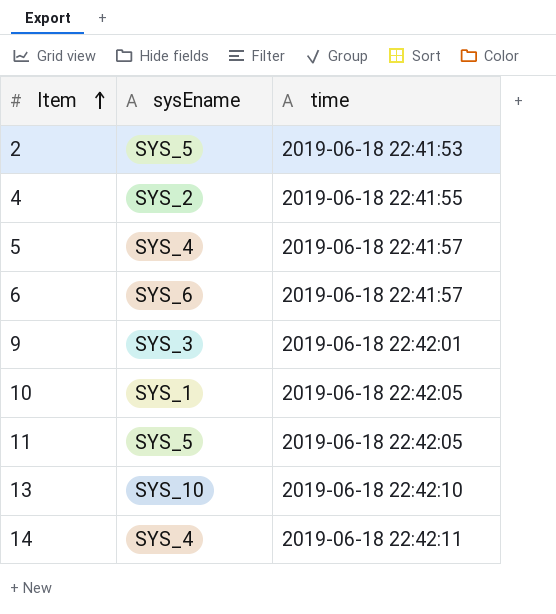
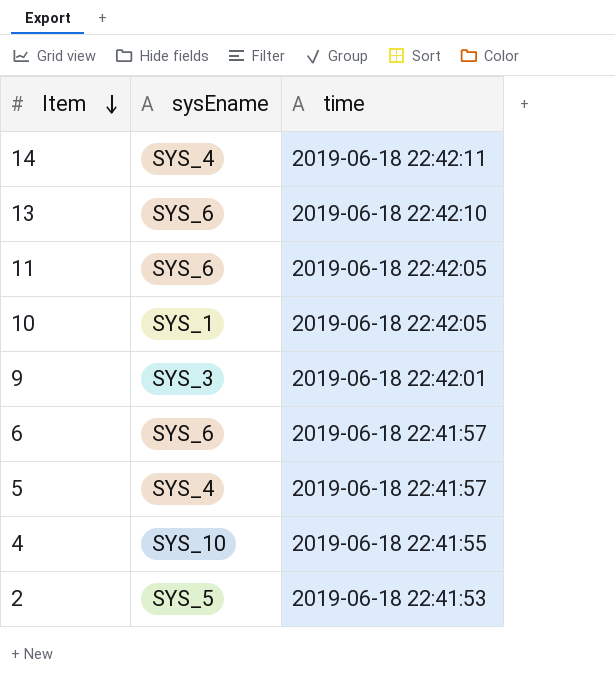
row order: Item ascending -> Item descending
13 | sysEname: SYS_10 -> SYS_6
11 | sysEname: SYS_5 -> SYS_6
4 | sysEname: SYS_2 -> SYS_10

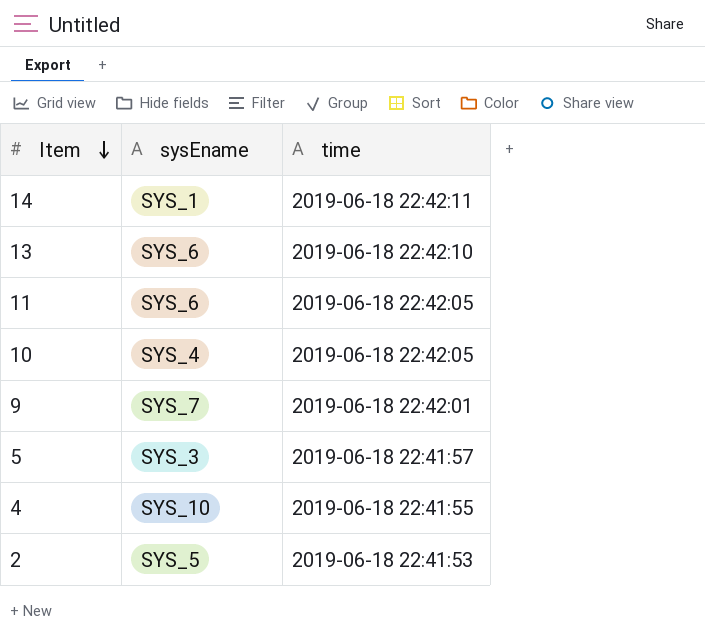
row 6: SYS_6 | 2019-06-18 22:41:57 -> none
14 | sysEname: SYS_4 -> SYS_1
10 | sysEname: SYS_1 -> SYS_4
9 | sysEname: SYS_3 -> SYS_7
5 | sysEname: SYS_4 -> SYS_3

